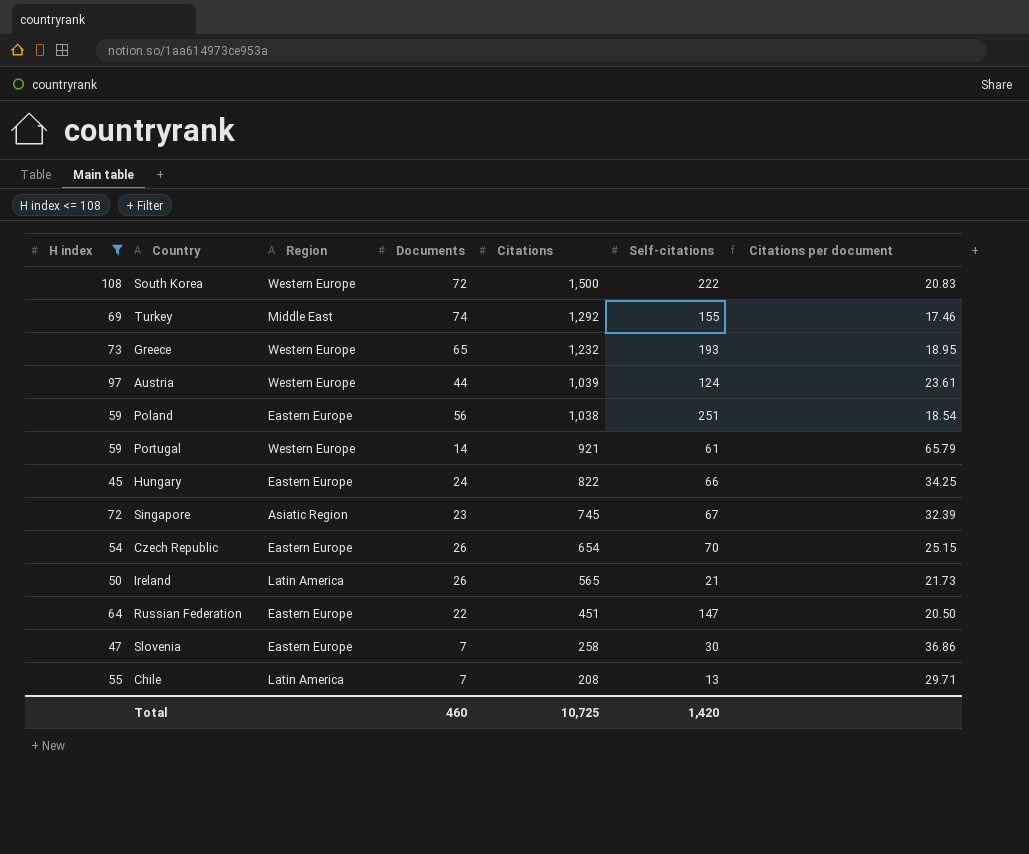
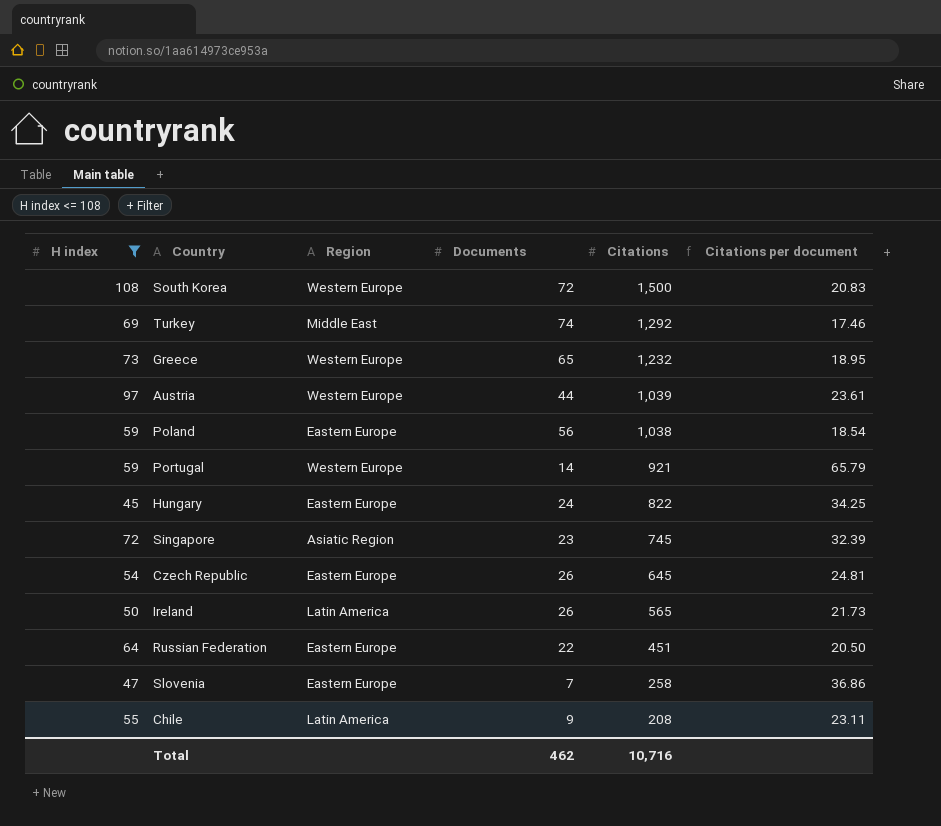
column Self-citations | position: 6 -> none
Czech Republic | Citations: 654 -> 645
Czech Republic | Citations per document: 25.15 -> 24.81
Chile | Documents: 7 -> 9
Chile | Citations per document: 29.71 -> 23.11
Total | Documents: 460 -> 462
Total | Citations: 10,725 -> 10,716

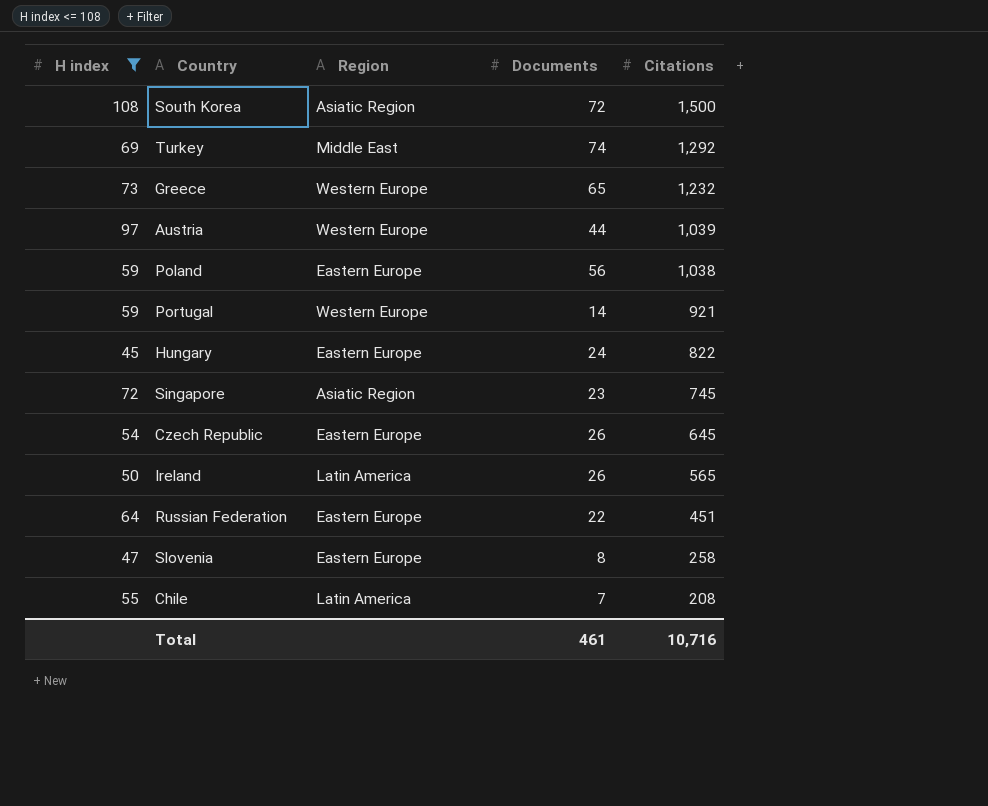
column Citations per document | formula: [Citations] / [Documents] -> none
South Korea | Region: Western Europe -> Asiatic Region
Slovenia | Documents: 7 -> 8
Chile | Documents: 9 -> 7
Total | Documents: 462 -> 461

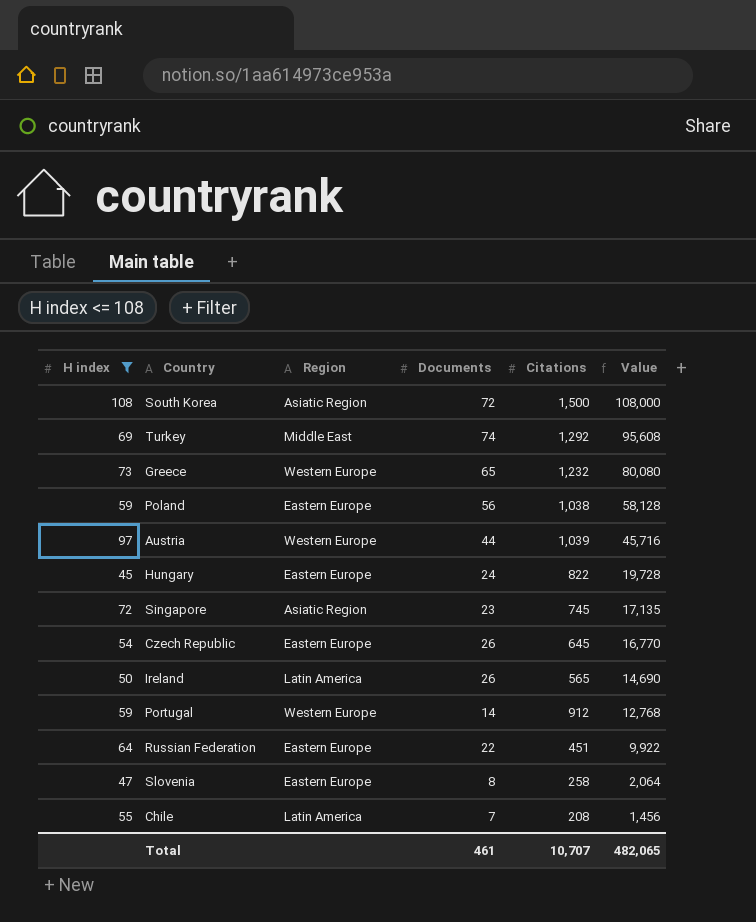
row order: Citations descending -> Value descending
column Value | formula: none -> [Documents] * [Citations]
Portugal | Citations: 921 -> 912
Total | Citations: 10,716 -> 10,707

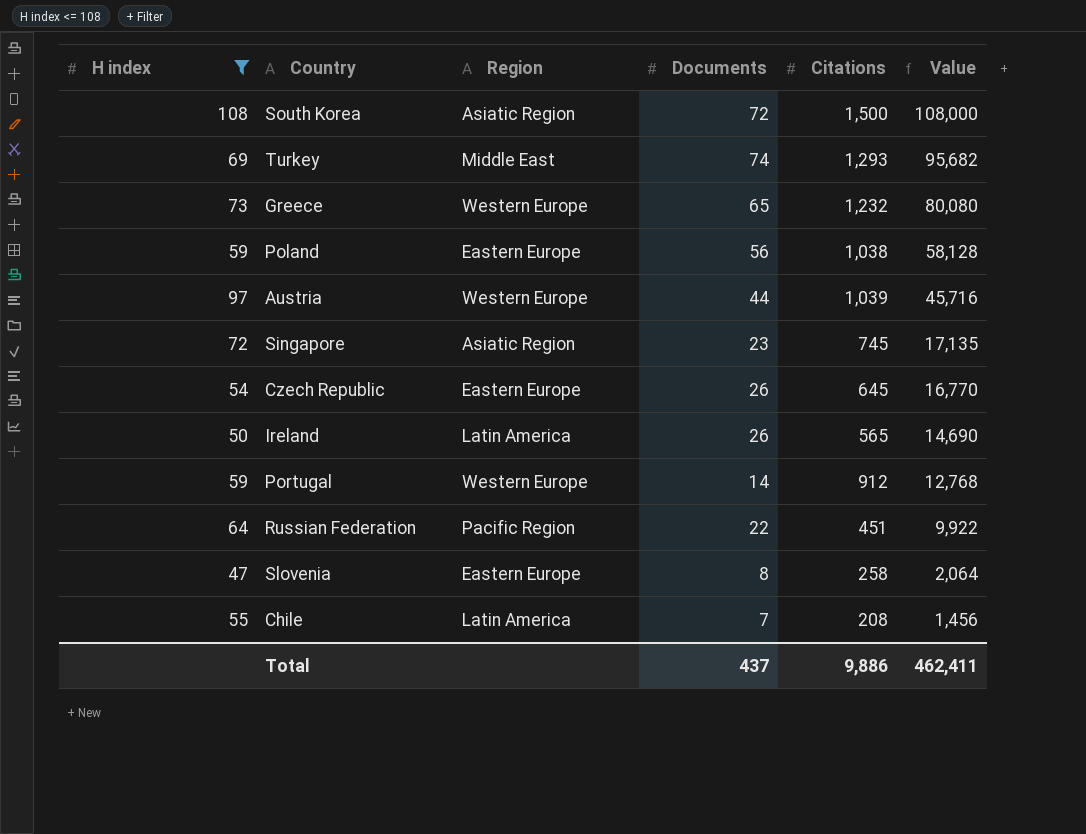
row Hungary: 45 | Eastern Europe | 24 | 822 | 19,728 -> none
Turkey | Citations: 1,292 -> 1,293
Turkey | Value: 95,608 -> 95,682
Russian Federation | Region: Eastern Europe -> Pacific Region
Total | Documents: 461 -> 437
Total | Citations: 10,707 -> 9,886
Total | Value: 482,065 -> 462,411

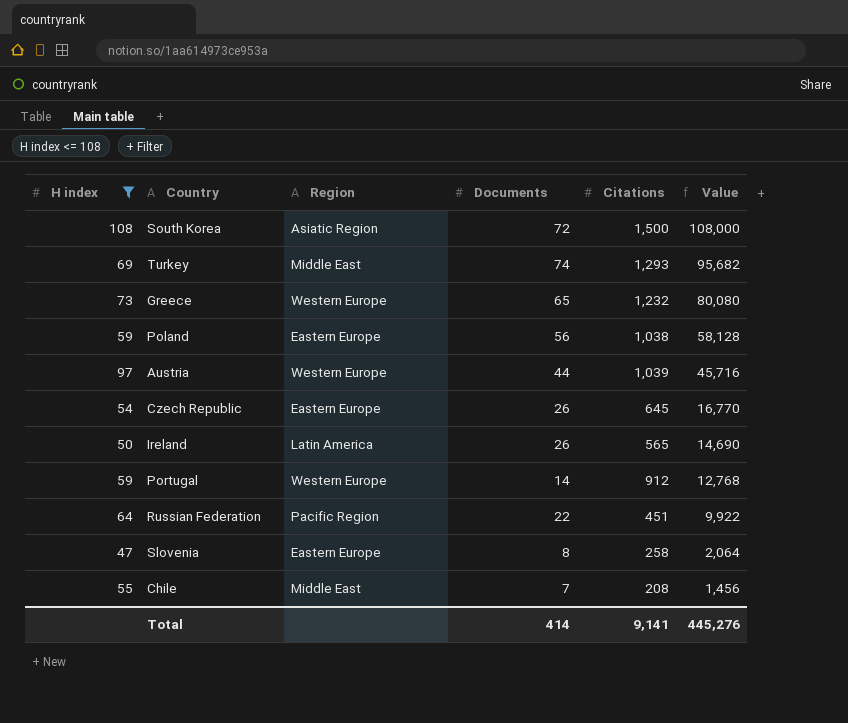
row Singapore: 72 | Asiatic Region | 23 | 745 | 17,135 -> none
Chile | Region: Latin America -> Middle East
Total | Documents: 437 -> 414
Total | Citations: 9,886 -> 9,141
Total | Value: 462,411 -> 445,276

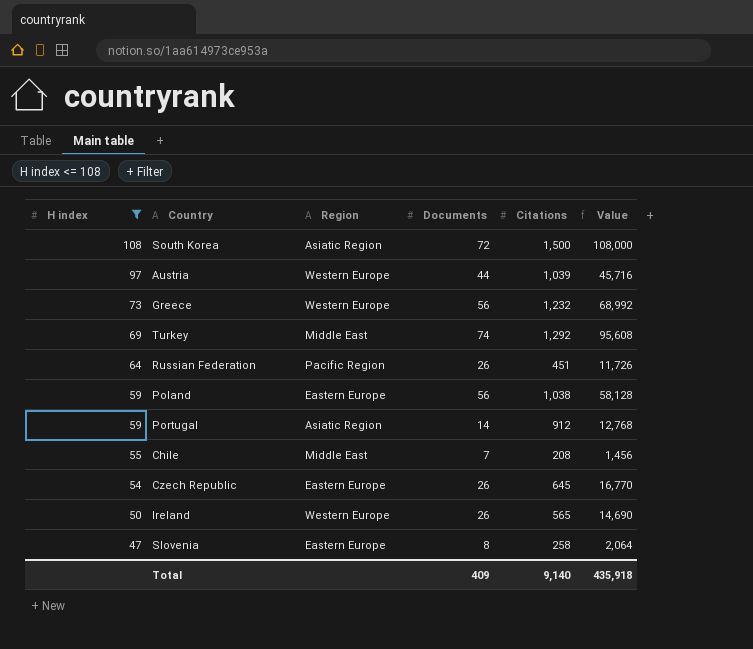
row order: Value descending -> H index descending
Greece | Documents: 65 -> 56
Greece | Value: 80,080 -> 68,992
Turkey | Citations: 1,293 -> 1,292
Turkey | Value: 95,682 -> 95,608
Russian Federation | Documents: 22 -> 26
Russian Federation | Value: 9,922 -> 11,726
Portugal | Region: Western Europe -> Asiatic Region
Ireland | Region: Latin America -> Western Europe
Total | Documents: 414 -> 409
Total | Citations: 9,141 -> 9,140
Total | Value: 445,276 -> 435,918

